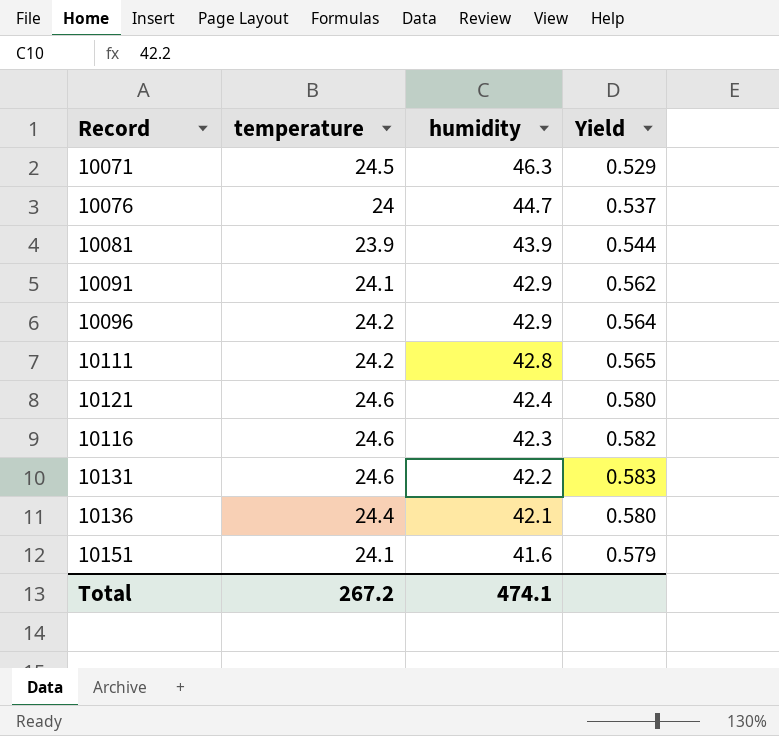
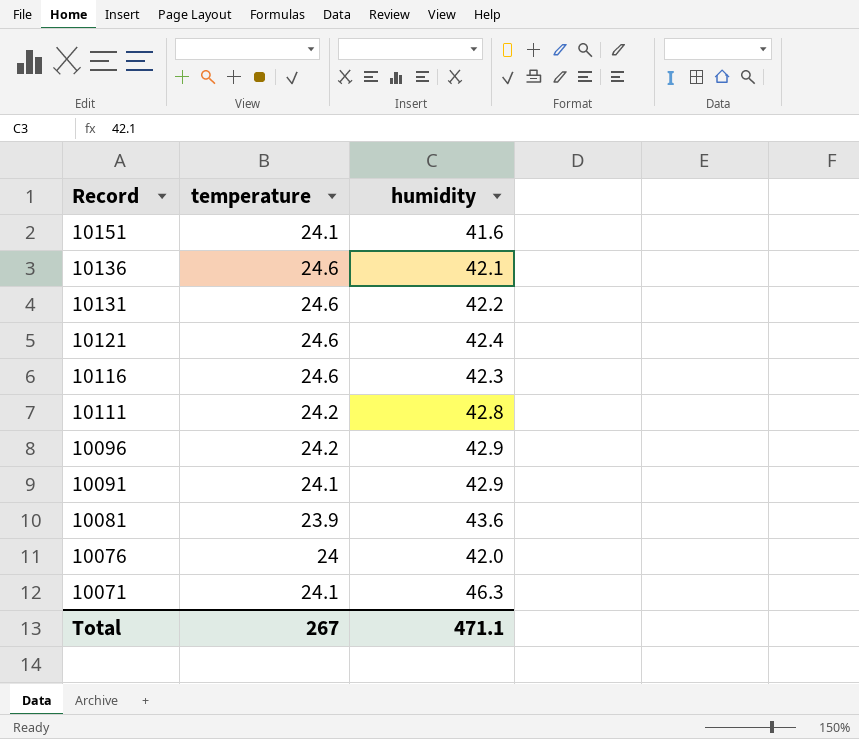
row order: humidity descending -> Record descending
column Yield | formula: [temperature] / [humidity] -> none
10136 | temperature: 24.4 -> 24.6
10081 | humidity: 43.9 -> 43.6
10076 | humidity: 44.7 -> 42.0
10071 | temperature: 24.5 -> 24.1
Total | temperature: 267.2 -> 267
Total | humidity: 474.1 -> 471.1

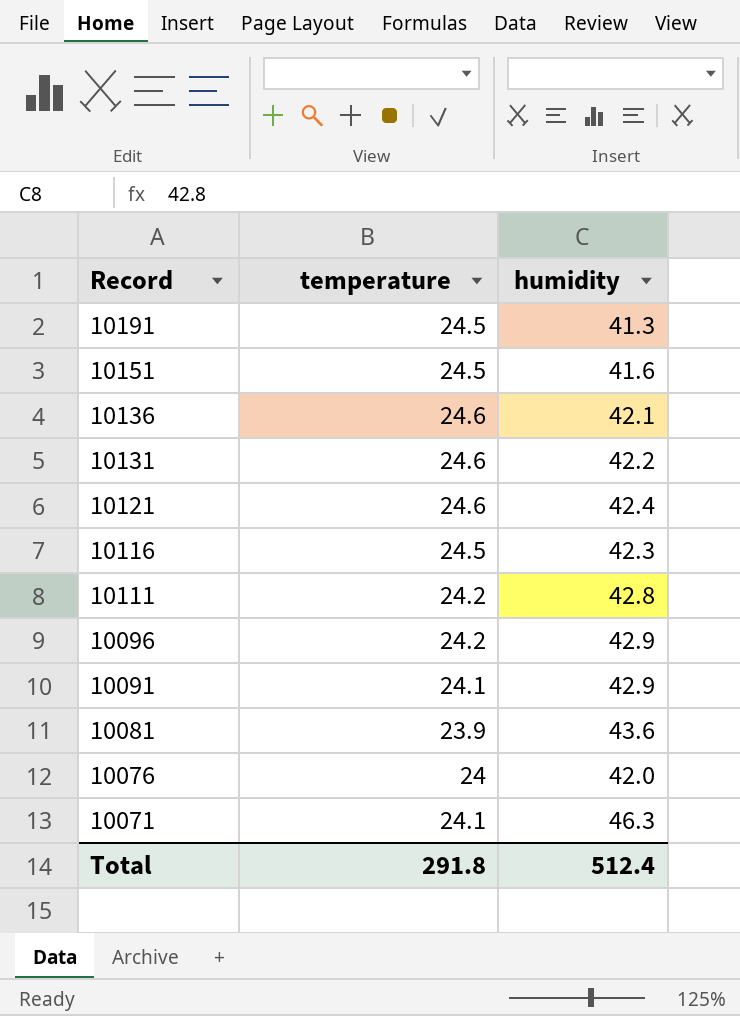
row 10191: none -> 24.5 | 41.3
10151 | temperature: 24.1 -> 24.5
10116 | temperature: 24.6 -> 24.5
Total | temperature: 267 -> 291.8
Total | humidity: 471.1 -> 512.4

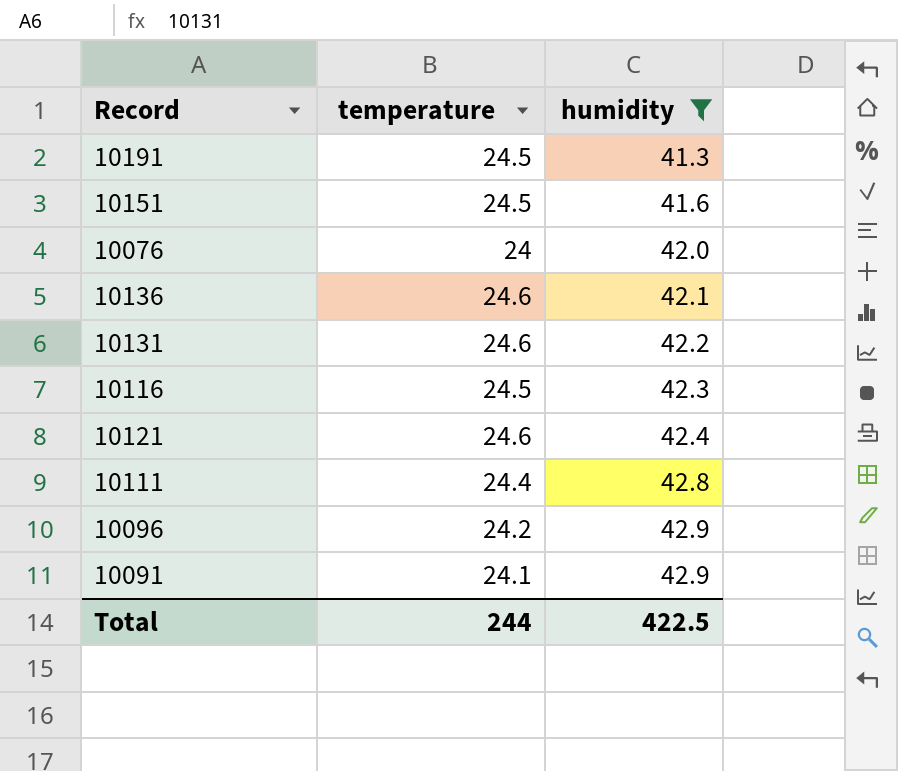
filter: none -> humidity <= 42.9
row order: Record descending -> humidity ascending
10111 | temperature: 24.2 -> 24.4
Total | temperature: 291.8 -> 244
Total | humidity: 512.4 -> 422.5

